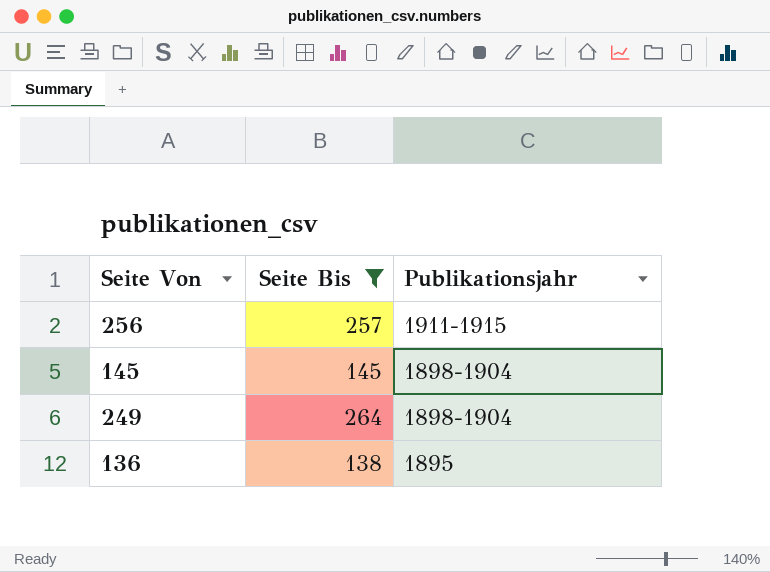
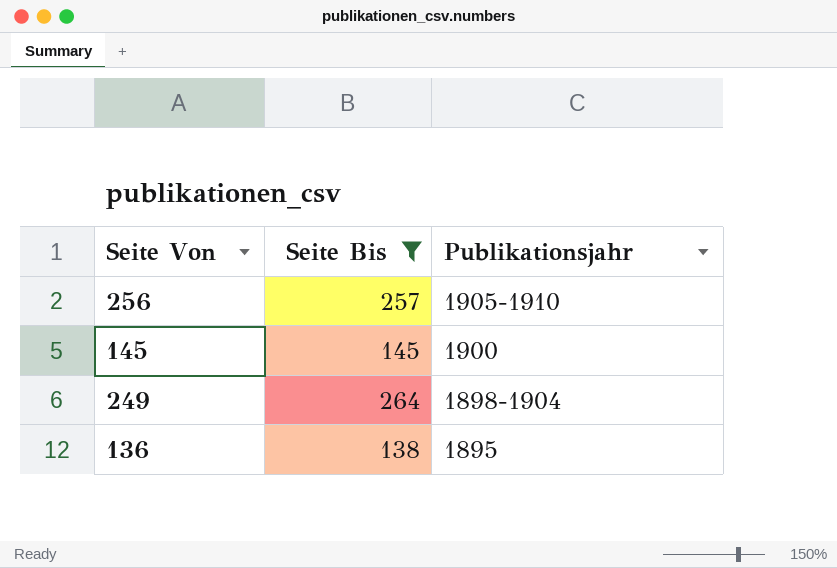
256 | Publikationsjahr: 1911-1915 -> 1905-1910
145 | Publikationsjahr: 1898-1904 -> 1900

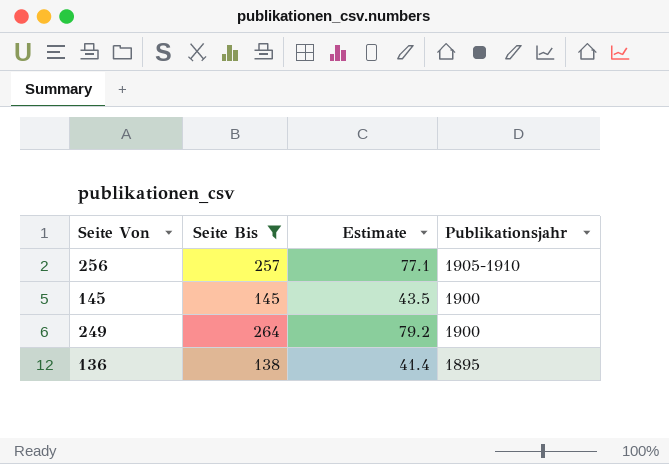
column Estimate | formula: none -> [Seite Bis] * 0.3
249 | Publikationsjahr: 1898-1904 -> 1900

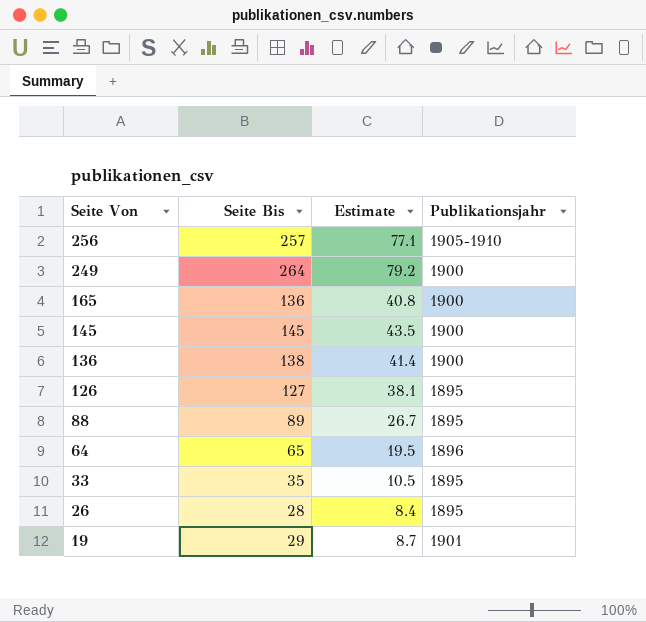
filter: Seite Bis >= 138 -> none
row order: Publikationsjahr descending -> Seite Von descending
136 | Publikationsjahr: 1895 -> 1900

